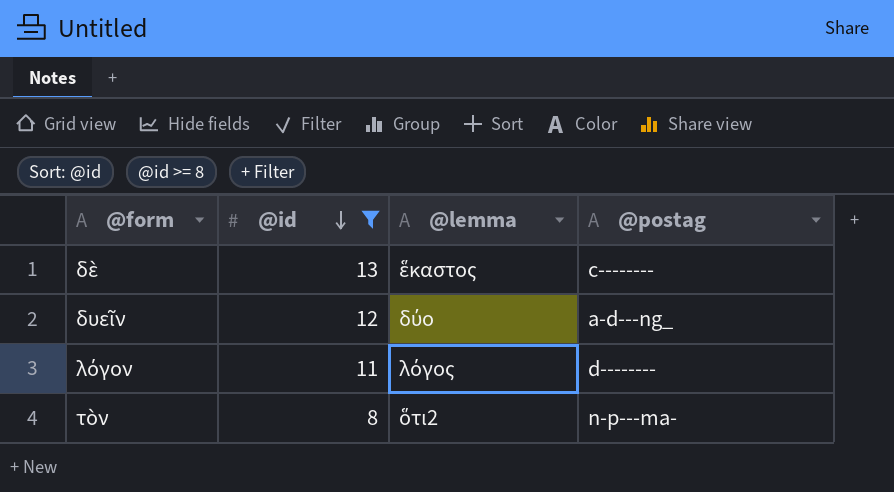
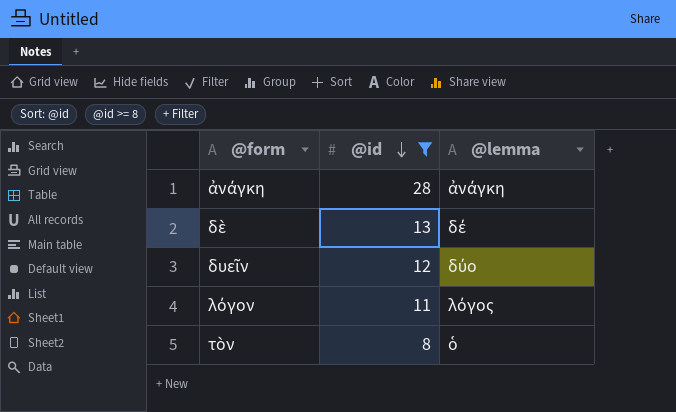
column @postag | position: 4 -> none
row ἀνάγκη: none -> 28 | ἀνάγκη
δὲ | @lemma: ἕκαστος -> δέ
τὸν | @lemma: ὅτι2 -> ὁ

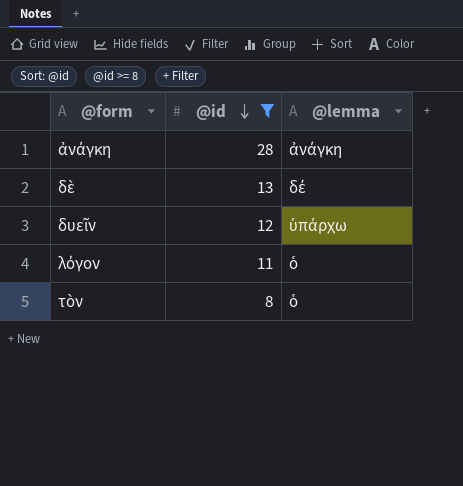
δυεῖν | @lemma: δύο -> ὑπάρχω
λόγον | @lemma: λόγος -> ὁ

